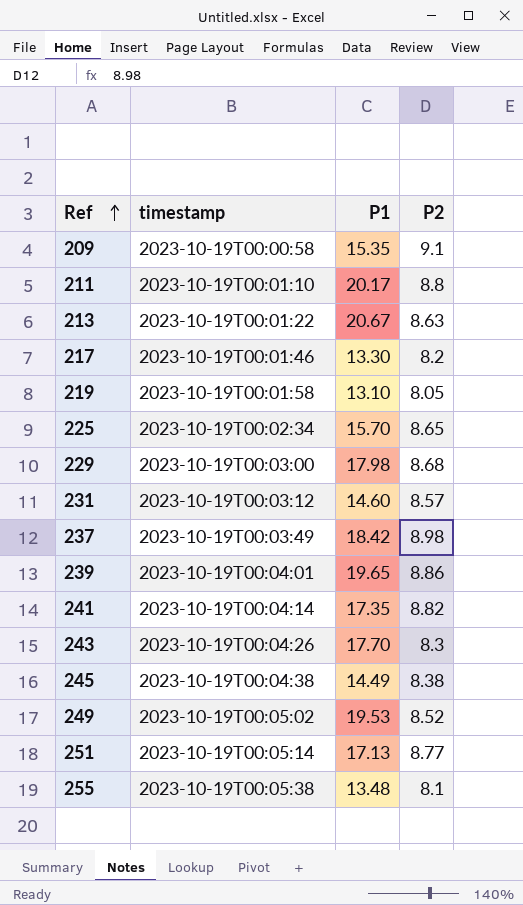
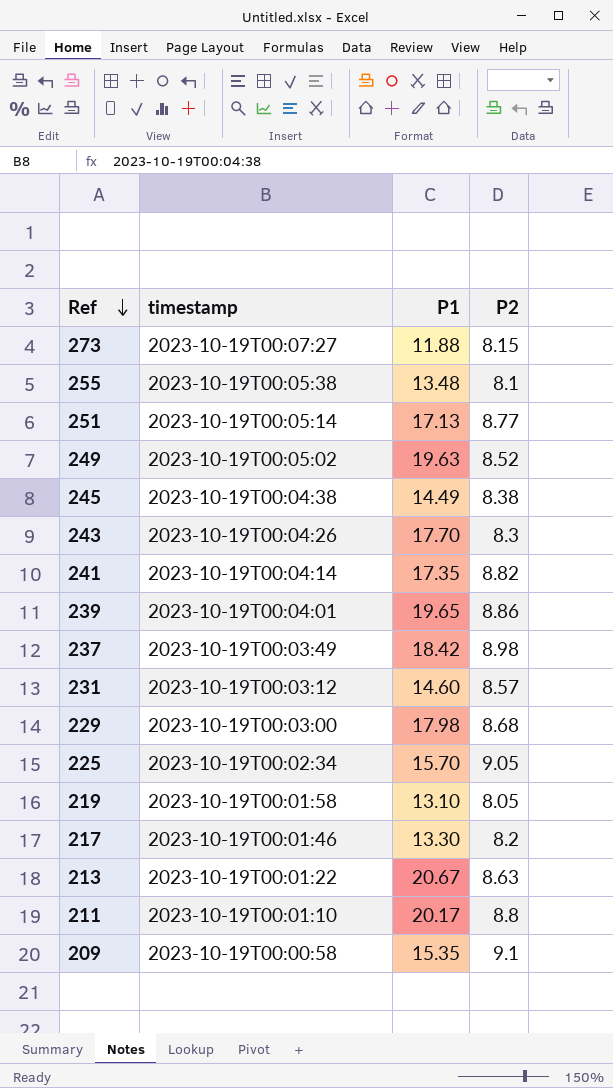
row order: Ref ascending -> Ref descending
row 273: none -> 2023-10-19T00:07:27 | 11.88 | 8.15
249 | P1: 19.53 -> 19.63
225 | P2: 8.65 -> 9.05

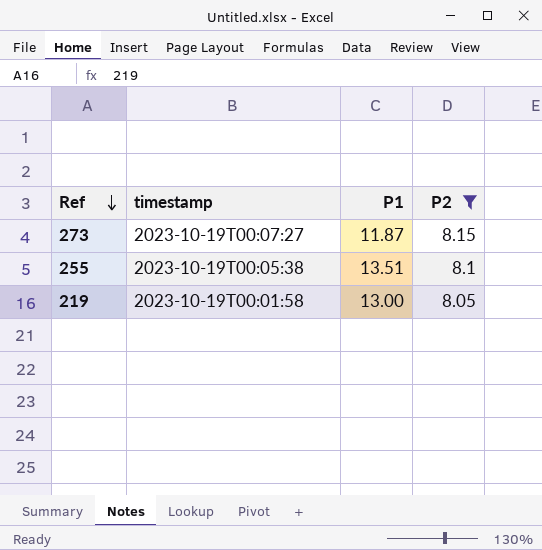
filter: none -> P2 <= 8.15
273 | P1: 11.88 -> 11.87
255 | P1: 13.48 -> 13.51
219 | P1: 13.10 -> 13.00

